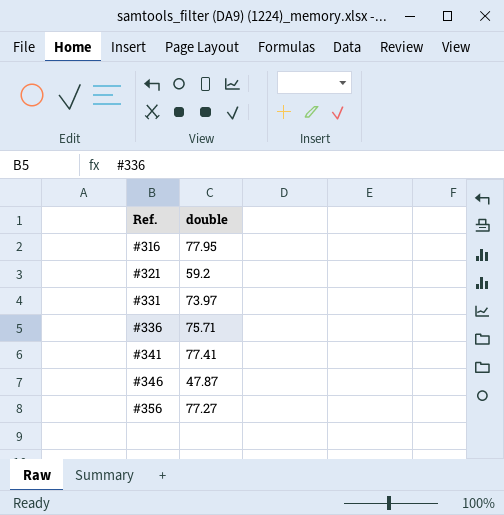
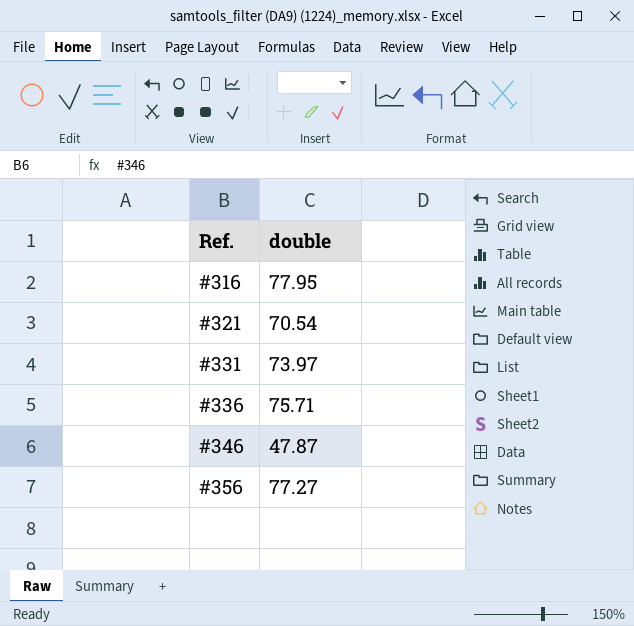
row #341: 77.41 -> none
#321 | double: 59.2 -> 70.54

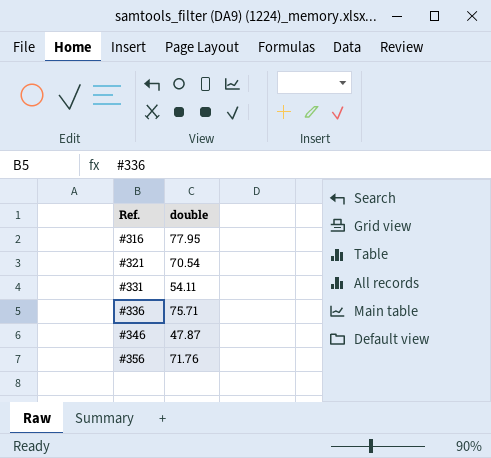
#331 | double: 73.97 -> 54.11
#356 | double: 77.27 -> 71.76

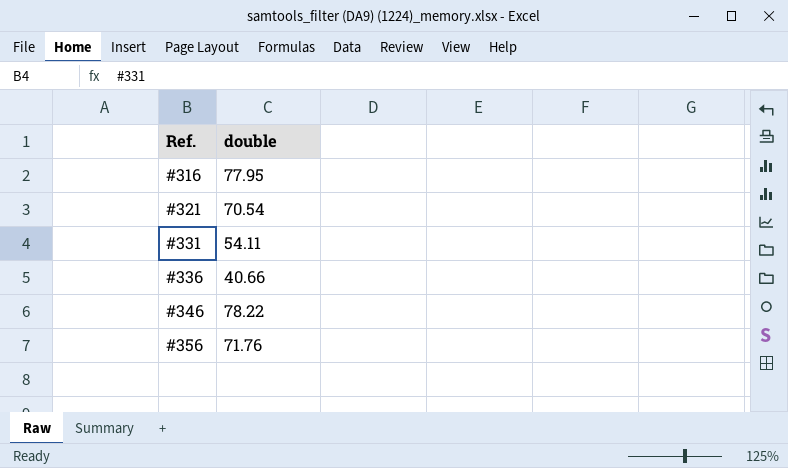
#336 | double: 75.71 -> 40.66
#346 | double: 47.87 -> 78.22

